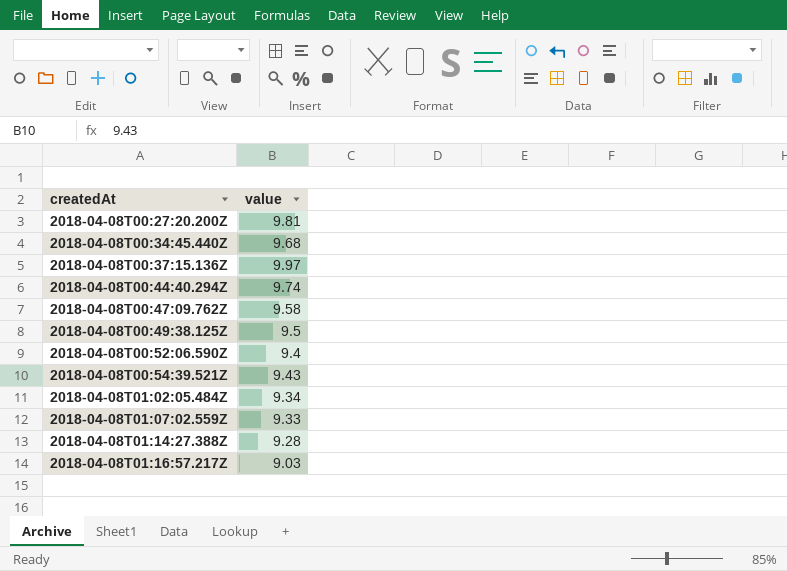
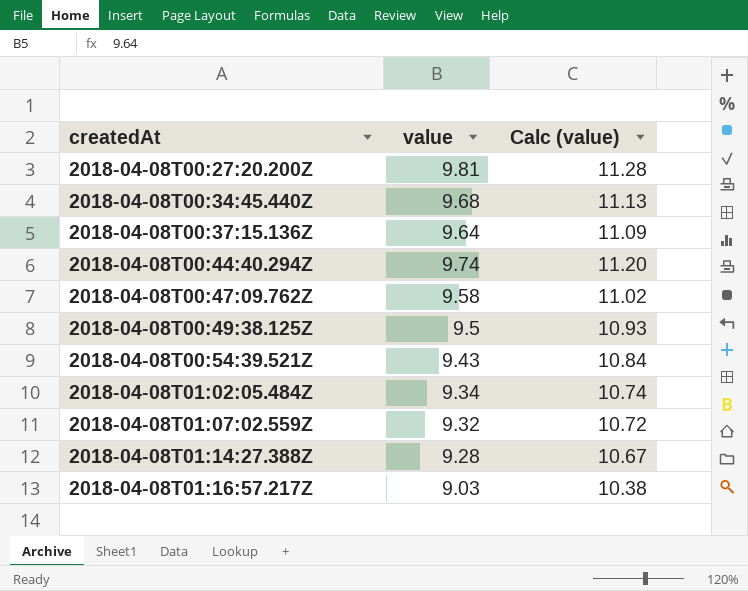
column Calc (value) | formula: none -> [value] * 1.15
row 2018-04-08T00:52:06.590Z: 9.4 -> none
2018-04-08T00:37:15.136Z | value: 9.97 -> 9.64
2018-04-08T01:07:02.559Z | value: 9.33 -> 9.32

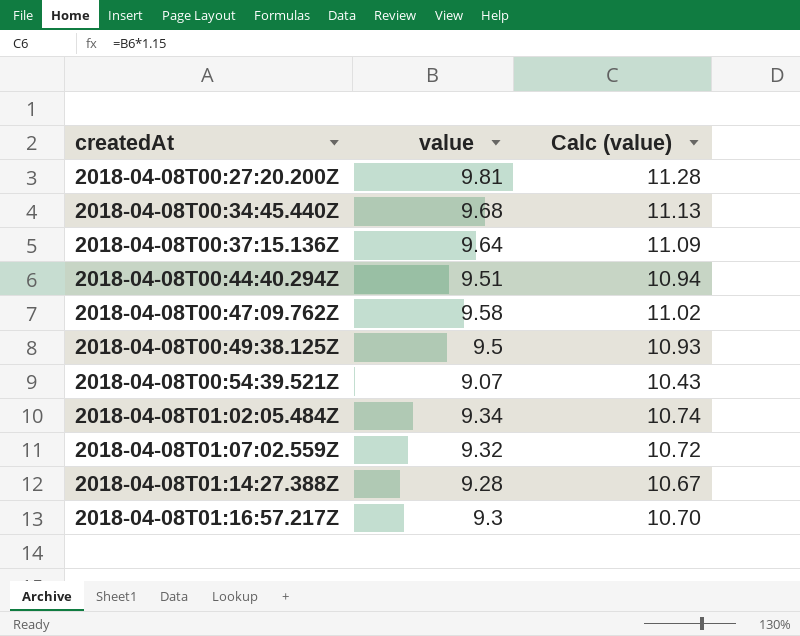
2018-04-08T00:44:40.294Z | value: 9.74 -> 9.51
2018-04-08T00:44:40.294Z | Calc (value): 11.20 -> 10.94
2018-04-08T00:54:39.521Z | value: 9.43 -> 9.07
2018-04-08T00:54:39.521Z | Calc (value): 10.84 -> 10.43
2018-04-08T01:16:57.217Z | value: 9.03 -> 9.3
2018-04-08T01:16:57.217Z | Calc (value): 10.38 -> 10.70

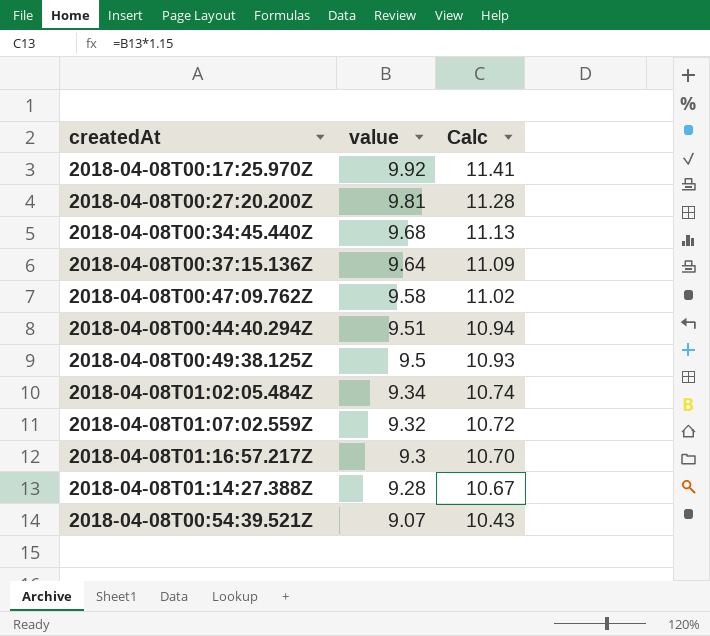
row order: createdAt ascending -> value descending
column name: Calc (value) -> Calc
row 2018-04-08T00:17:25.970Z: none -> 9.92 | 11.41

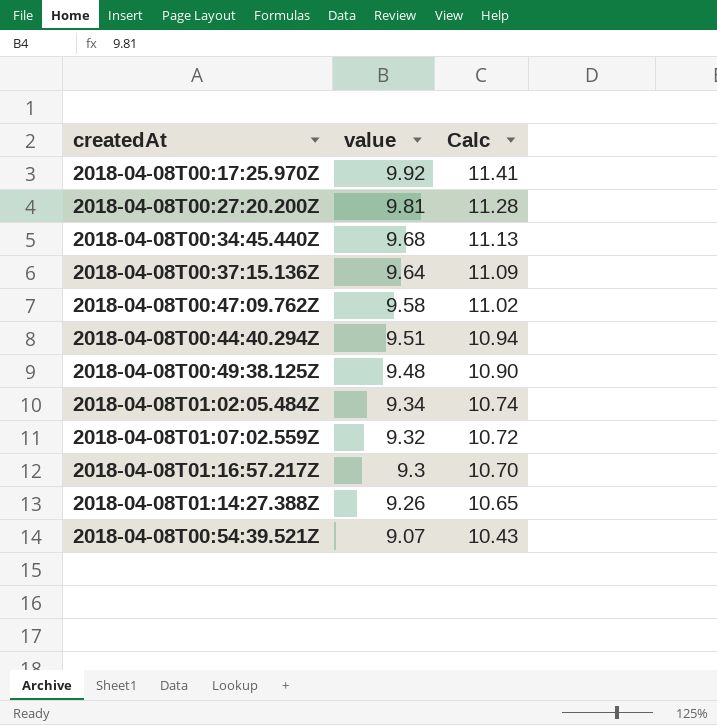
2018-04-08T00:49:38.125Z | value: 9.5 -> 9.48
2018-04-08T00:49:38.125Z | Calc: 10.93 -> 10.90
2018-04-08T01:14:27.388Z | value: 9.28 -> 9.26
2018-04-08T01:14:27.388Z | Calc: 10.67 -> 10.65

